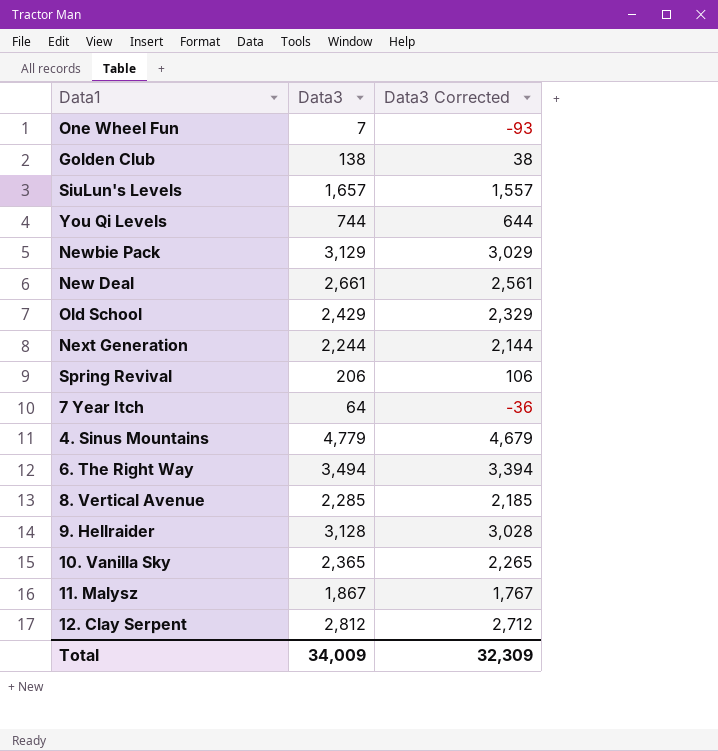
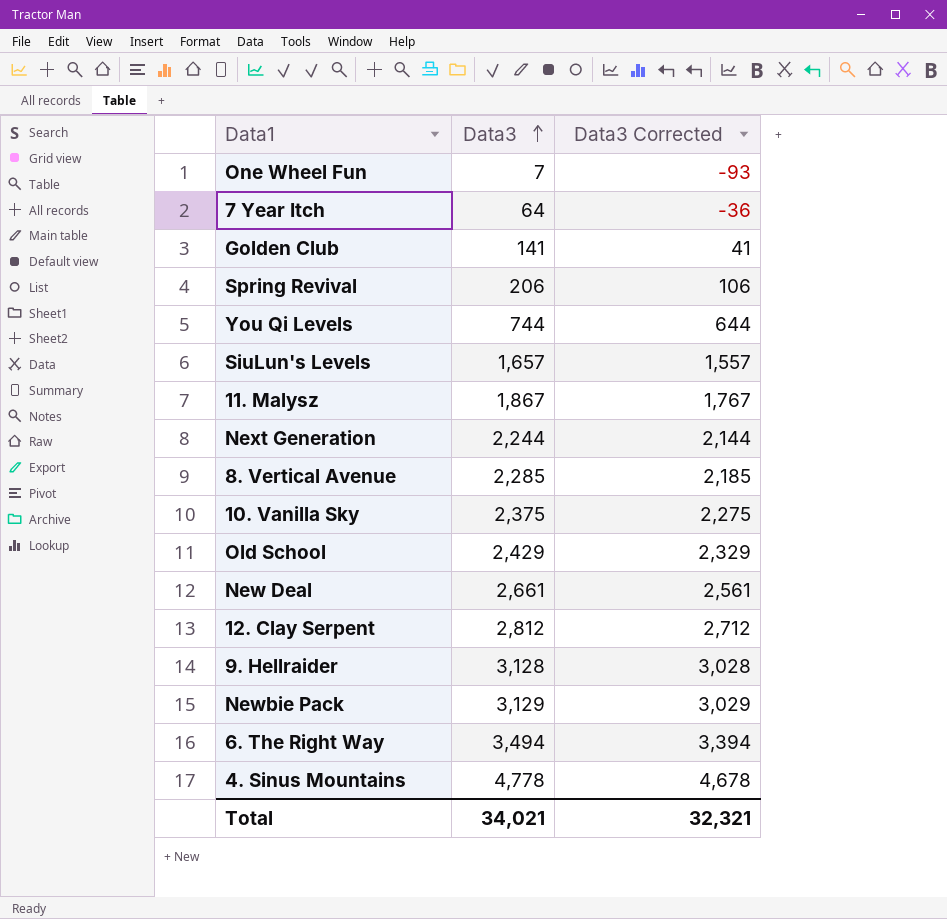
row order: none -> Data3 ascending
Golden Club | Data3: 138 -> 141
Golden Club | Data3 Corrected: 38 -> 41
10. Vanilla Sky | Data3: 2,365 -> 2,375
10. Vanilla Sky | Data3 Corrected: 2,265 -> 2,275
4. Sinus Mountains | Data3: 4,779 -> 4,778
4. Sinus Mountains | Data3 Corrected: 4,679 -> 4,678
Total | Data3: 34,009 -> 34,021
Total | Data3 Corrected: 32,309 -> 32,321

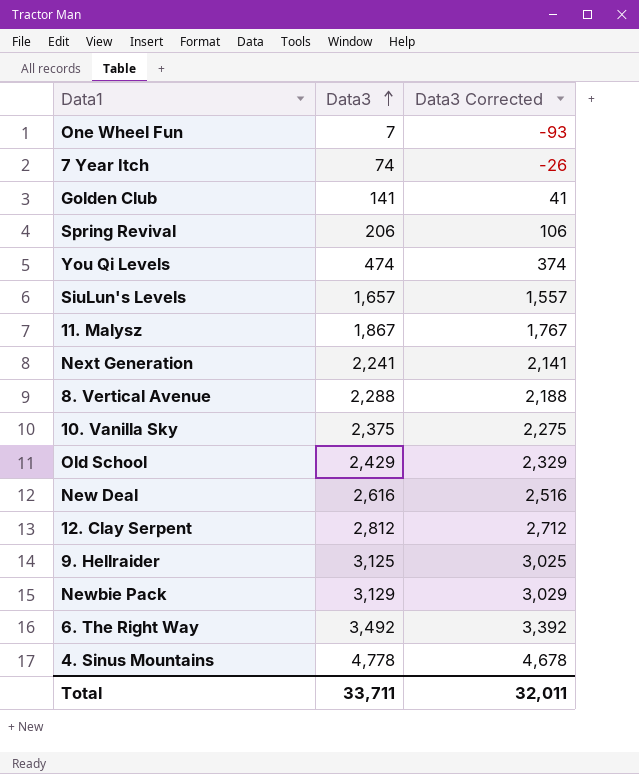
7 Year Itch | Data3: 64 -> 74
7 Year Itch | Data3 Corrected: -36 -> -26
You Qi Levels | Data3: 744 -> 474
You Qi Levels | Data3 Corrected: 644 -> 374
Next Generation | Data3: 2,244 -> 2,241
Next Generation | Data3 Corrected: 2,144 -> 2,141
8. Vertical Avenue | Data3: 2,285 -> 2,288
8. Vertical Avenue | Data3 Corrected: 2,185 -> 2,188
New Deal | Data3: 2,661 -> 2,616
New Deal | Data3 Corrected: 2,561 -> 2,516
9. Hellraider | Data3: 3,128 -> 3,125
9. Hellraider | Data3 Corrected: 3,028 -> 3,025
6. The Right Way | Data3: 3,494 -> 3,492
6. The Right Way | Data3 Corrected: 3,394 -> 3,392
Total | Data3: 34,021 -> 33,711
Total | Data3 Corrected: 32,321 -> 32,011

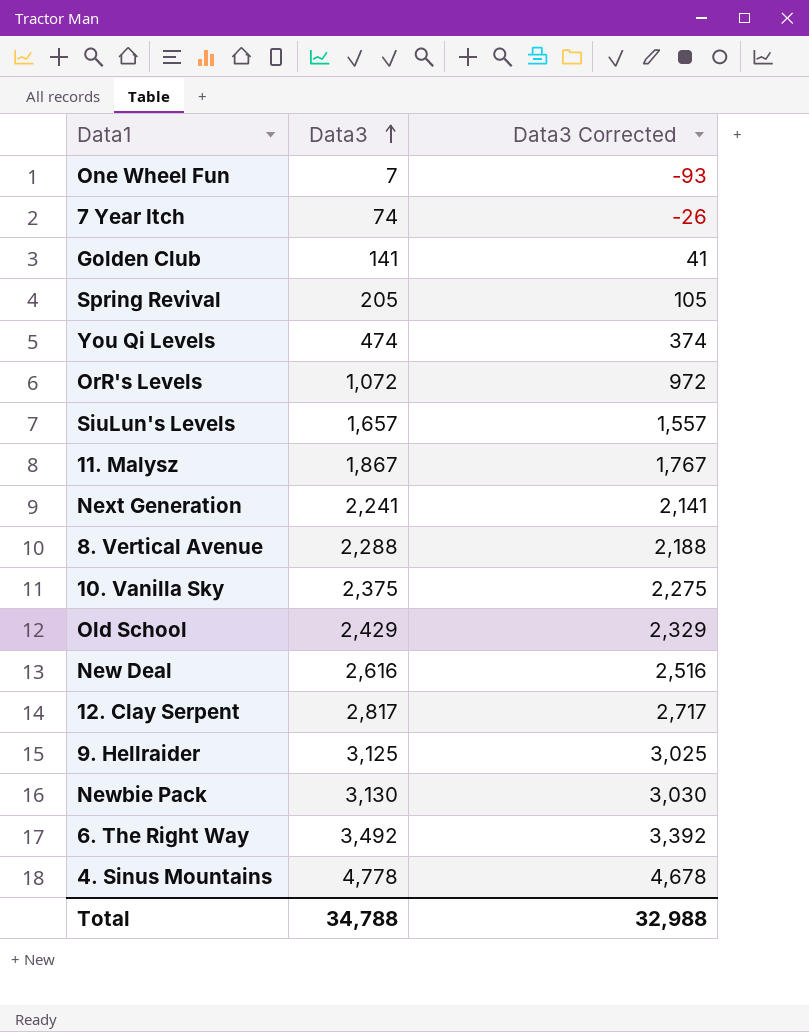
Spring Revival | Data3: 206 -> 205
Spring Revival | Data3 Corrected: 106 -> 105
row OrR's Levels: none -> 1,072 | 972
12. Clay Serpent | Data3: 2,812 -> 2,817
12. Clay Serpent | Data3 Corrected: 2,712 -> 2,717
Newbie Pack | Data3: 3,129 -> 3,130
Newbie Pack | Data3 Corrected: 3,029 -> 3,030
Total | Data3: 33,711 -> 34,788
Total | Data3 Corrected: 32,011 -> 32,988

